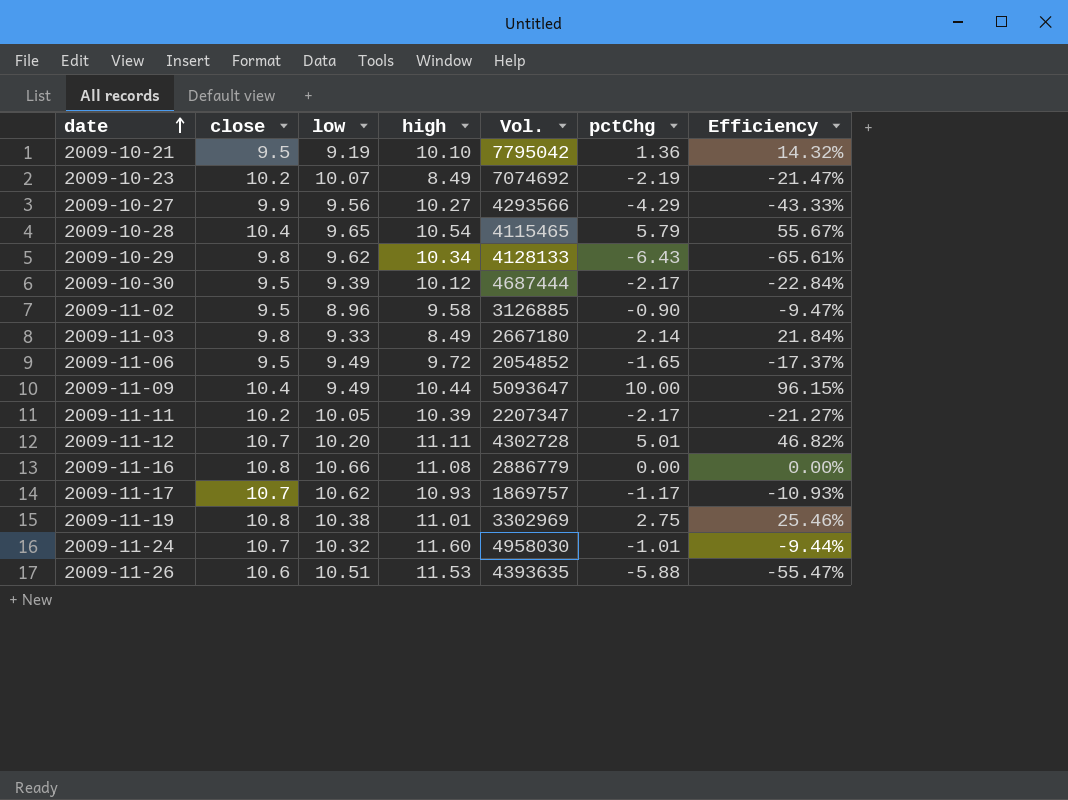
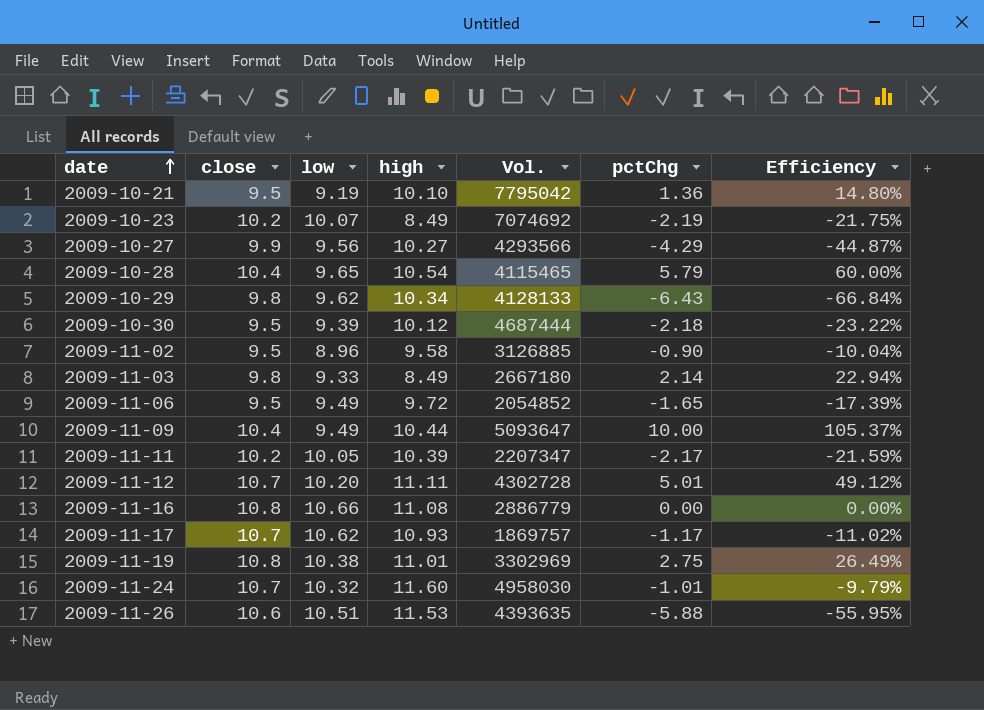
column Efficiency | formula: [pctChg] / [close] -> [pctChg] / [low]
2009-10-30 | pctChg: -2.17 -> -2.18

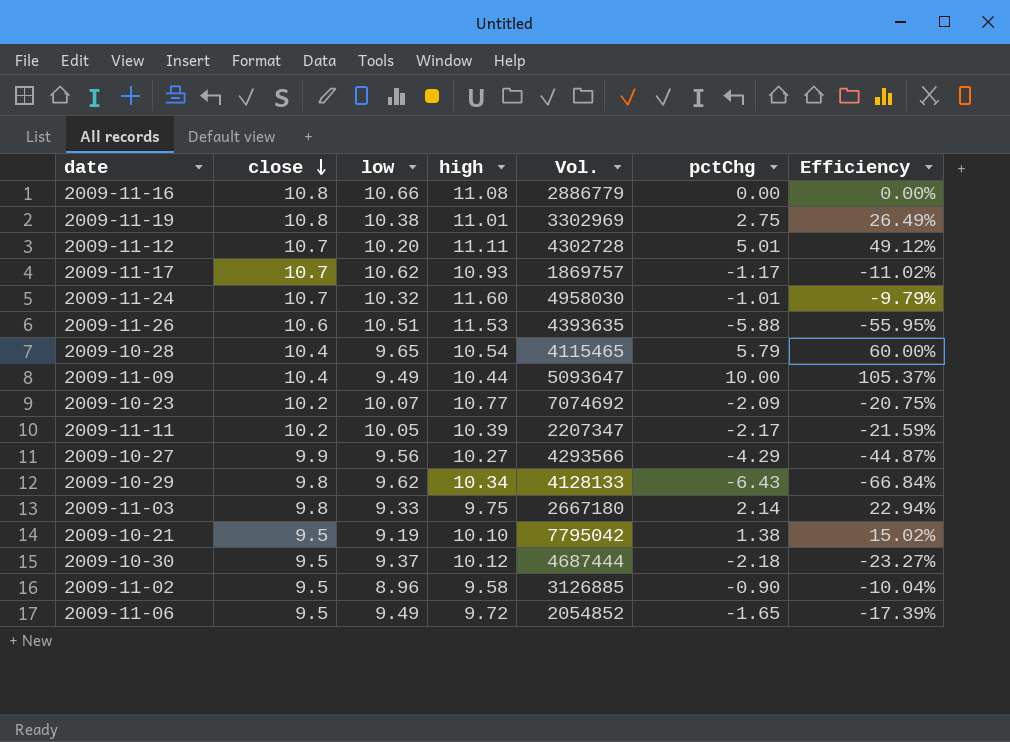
row order: date ascending -> close descending
2009-10-23 | high: 8.49 -> 10.77
2009-10-23 | pctChg: -2.19 -> -2.09
2009-10-23 | Efficiency: -21.75% -> -20.75%
2009-11-03 | high: 8.49 -> 9.75
2009-10-21 | pctChg: 1.36 -> 1.38
2009-10-21 | Efficiency: 14.80% -> 15.02%
2009-10-30 | low: 9.39 -> 9.37
2009-10-30 | Efficiency: -23.22% -> -23.27%

